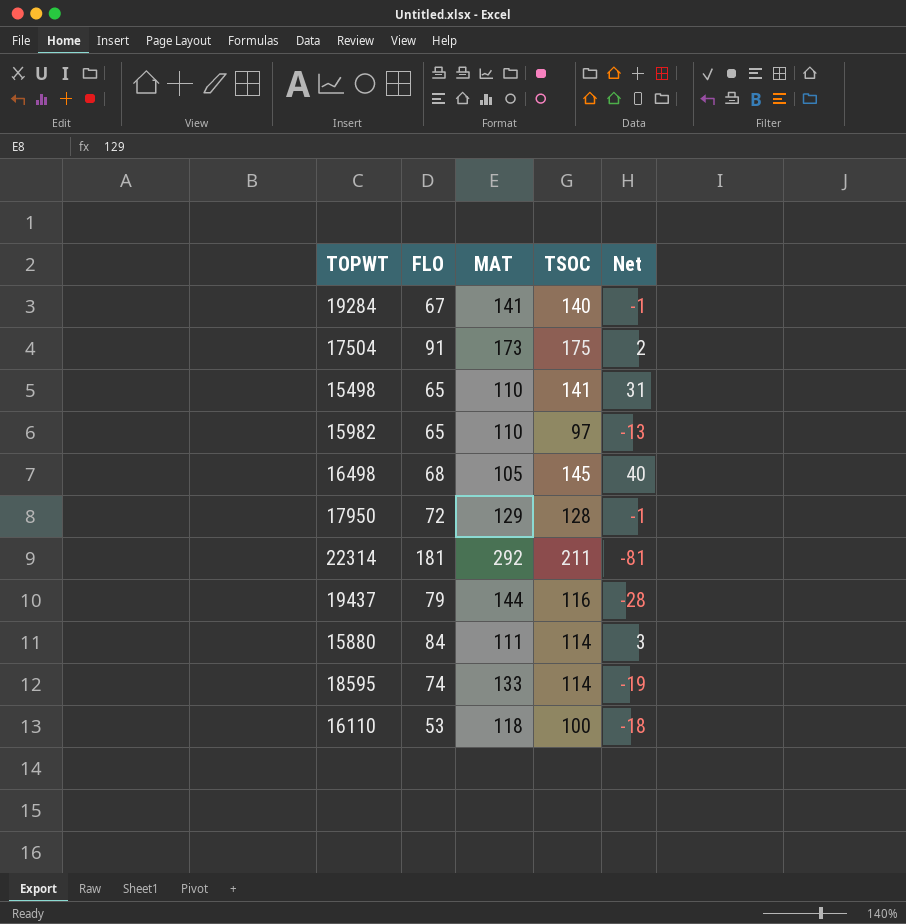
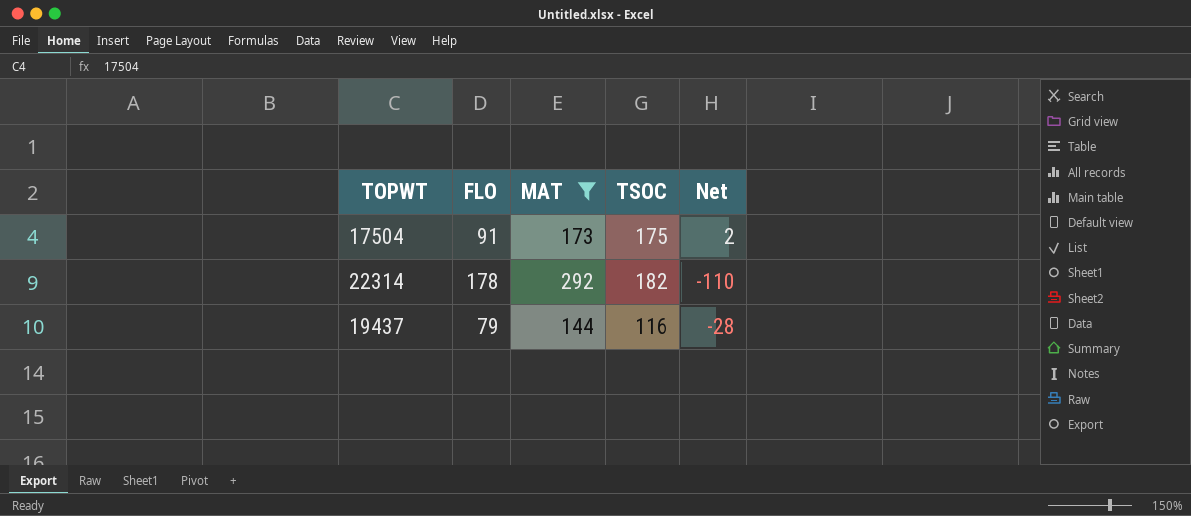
filter: none -> MAT >= 144
22314 | FLO: 181 -> 178
22314 | TSOC: 211 -> 182
22314 | Net: -81 -> -110

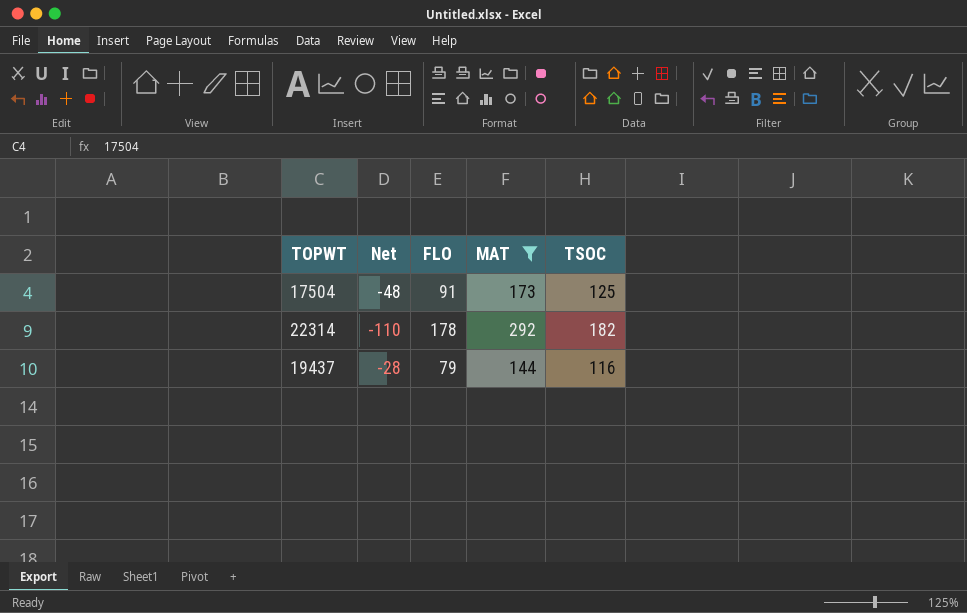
column Net | position: 5 -> 2
17504 | Net: 2 -> -48
17504 | TSOC: 175 -> 125

